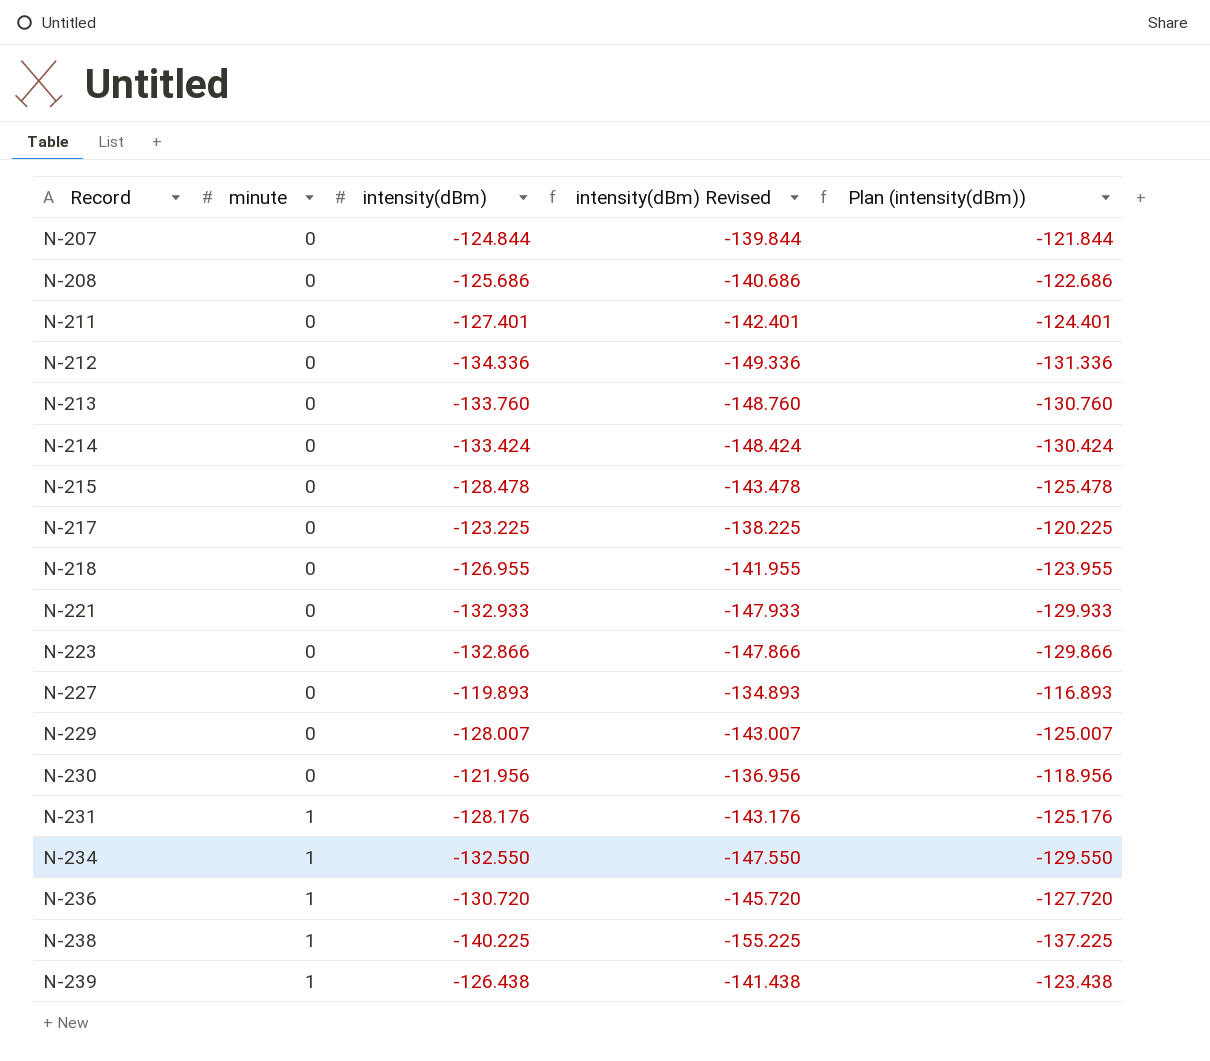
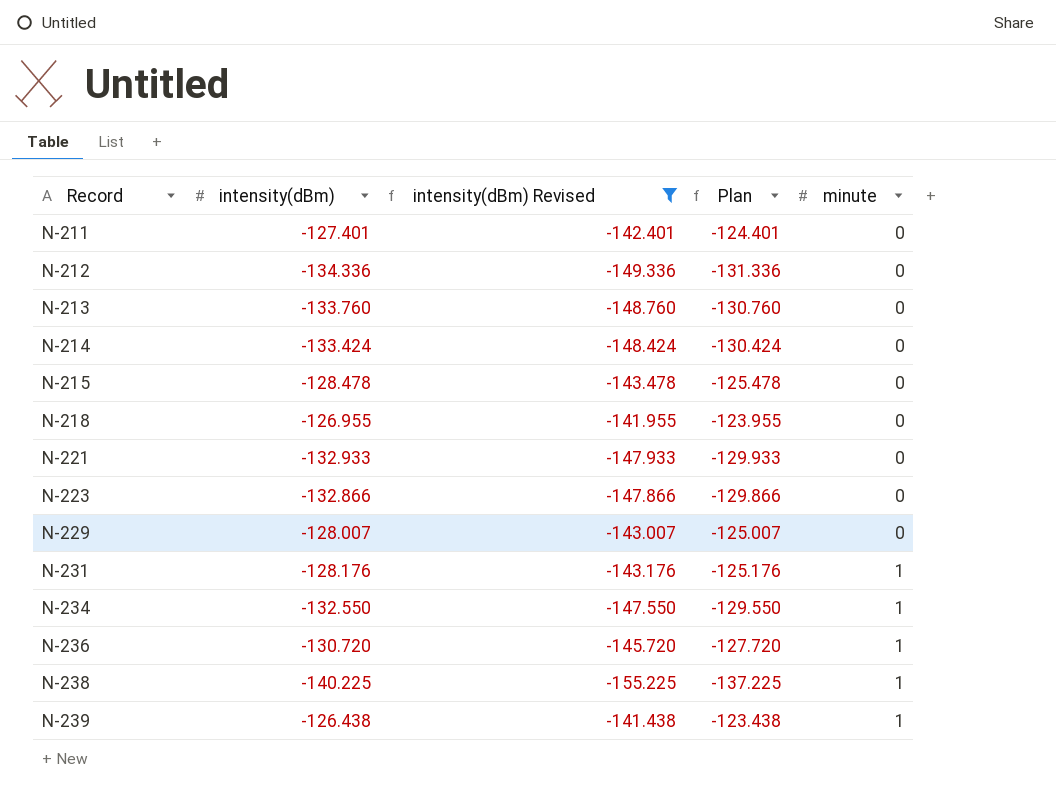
filter: none -> intensity(dBm) Revised <= -141.438
column name: Plan (intensity(dBm)) -> Plan
column minute | position: 2 -> 5

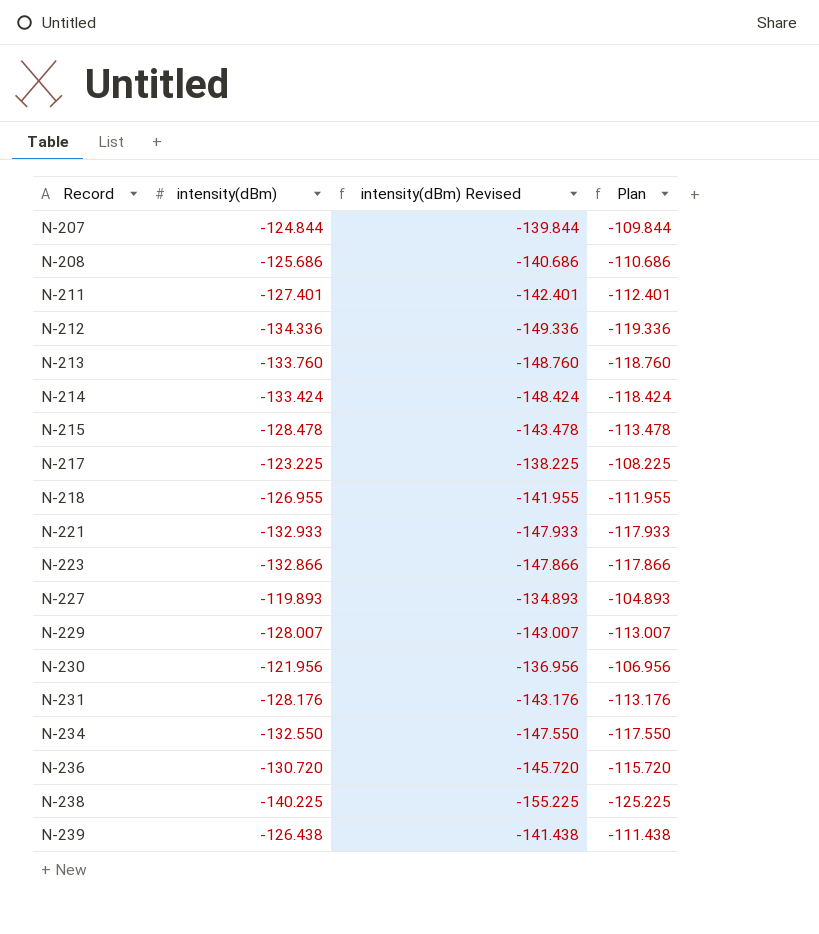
filter: intensity(dBm) Revised <= -141.438 -> none
column minute | position: 5 -> none
column Plan | formula: [intensity(dBm)] + 3 -> [intensity(dBm)] + 15

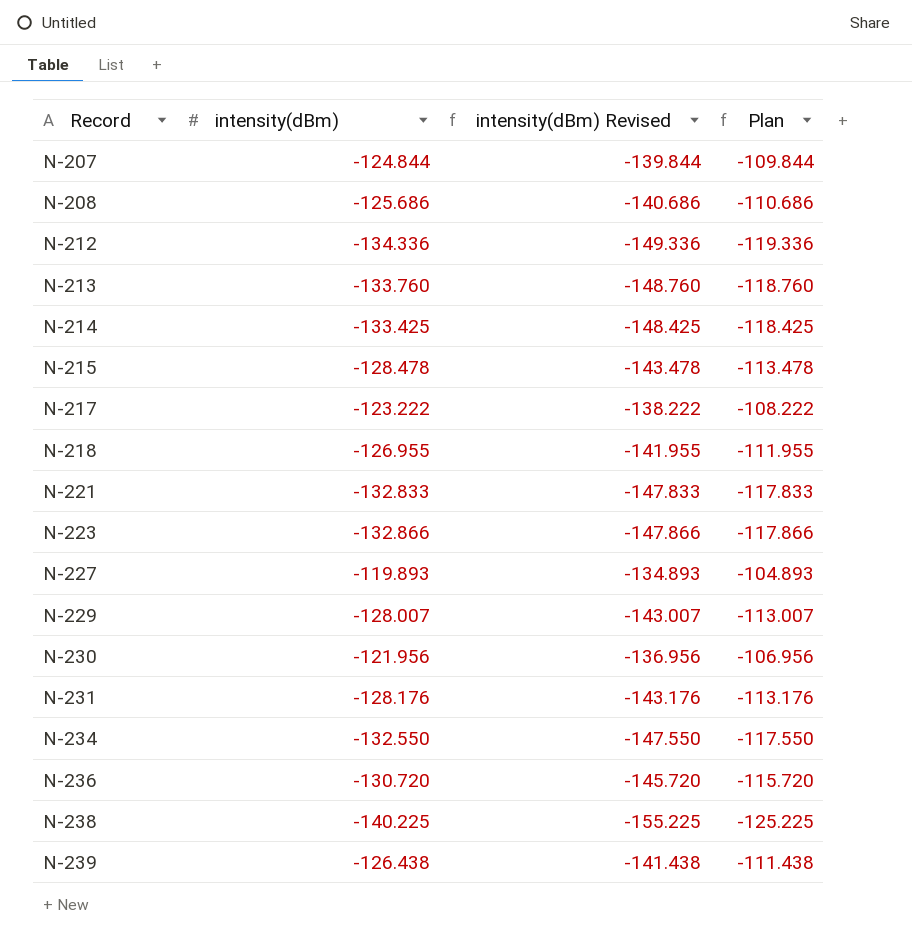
row N-211: -127.401 | -142.401 | -112.401 -> none
N-214 | intensity(dBm): -133.424 -> -133.425
N-214 | intensity(dBm) Revised: -148.424 -> -148.425
N-214 | Plan: -118.424 -> -118.425
N-217 | intensity(dBm): -123.225 -> -123.222
N-217 | intensity(dBm) Revised: -138.225 -> -138.222
N-217 | Plan: -108.225 -> -108.222
N-221 | intensity(dBm): -132.933 -> -132.833
N-221 | intensity(dBm) Revised: -147.933 -> -147.833
N-221 | Plan: -117.933 -> -117.833

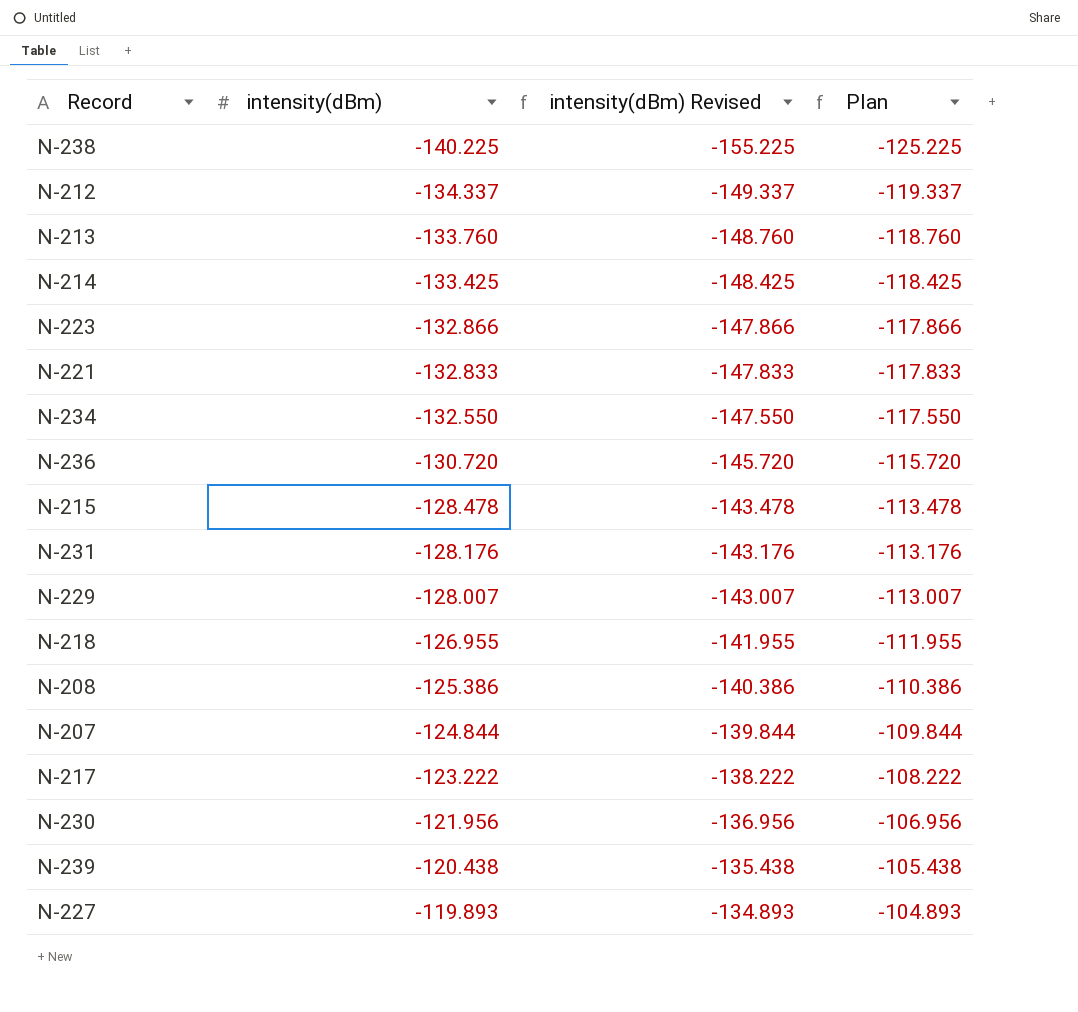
row order: Record ascending -> intensity(dBm) ascending
N-212 | intensity(dBm): -134.336 -> -134.337
N-212 | intensity(dBm) Revised: -149.336 -> -149.337
N-212 | Plan: -119.336 -> -119.337
N-208 | intensity(dBm): -125.686 -> -125.386
N-208 | intensity(dBm) Revised: -140.686 -> -140.386
N-208 | Plan: -110.686 -> -110.386
N-239 | intensity(dBm): -126.438 -> -120.438
N-239 | intensity(dBm) Revised: -141.438 -> -135.438
N-239 | Plan: -111.438 -> -105.438

